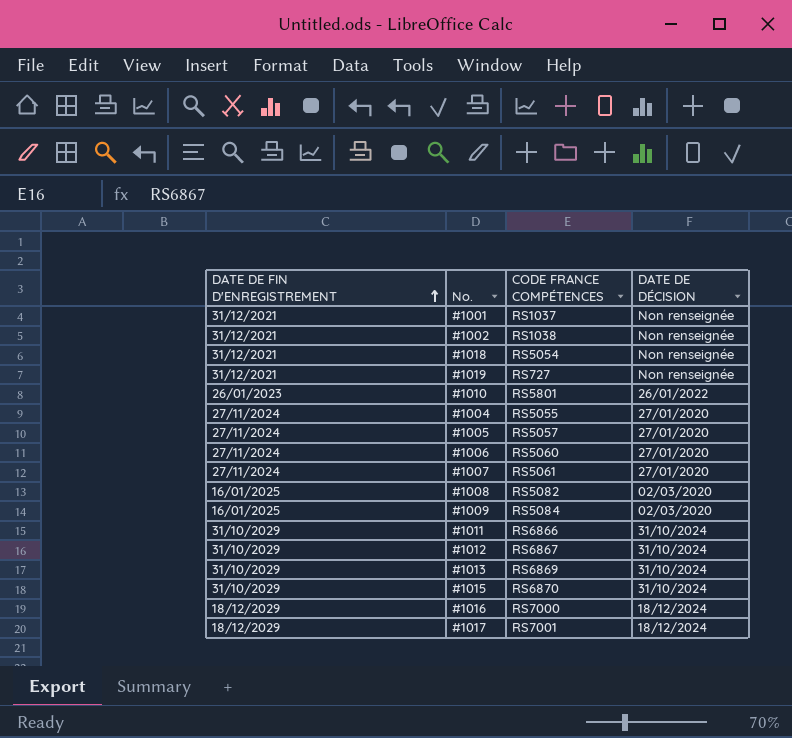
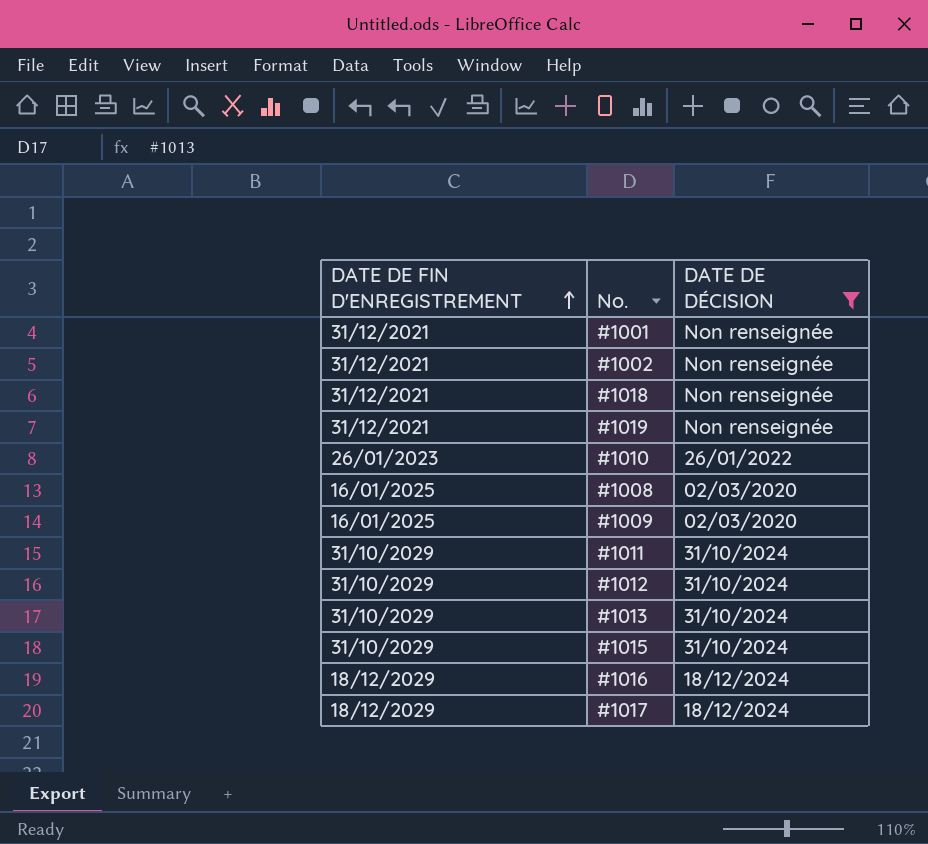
filter: none -> DATE DE DÉCISION != 27/01/2020
column CODE FRANCE COMPÉTENCES | position: 3 -> none

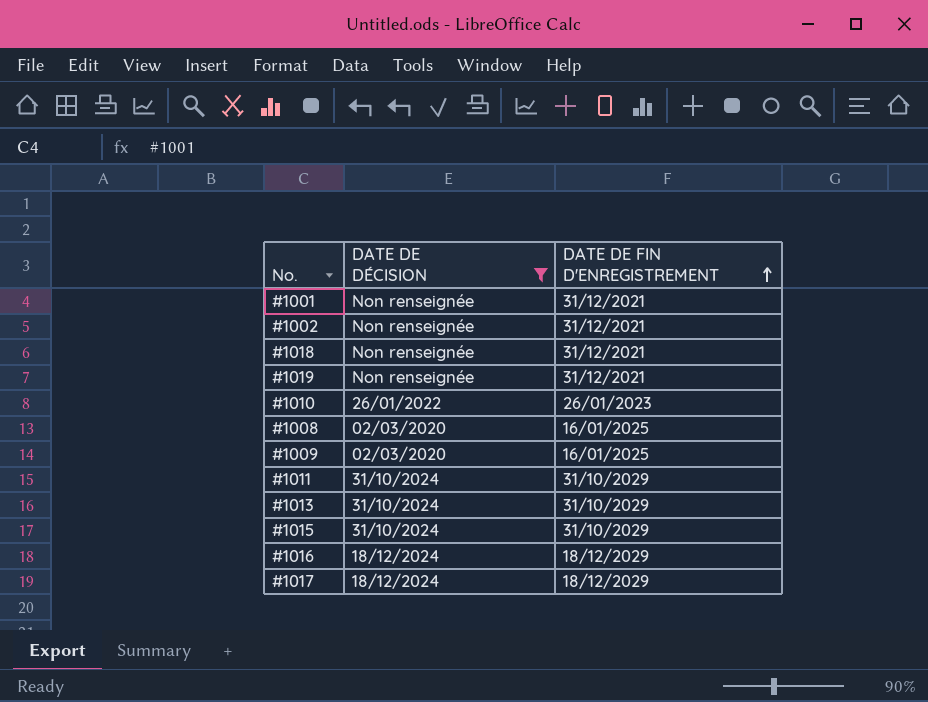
column DATE DE FIN D'ENREGISTREMENT | position: 1 -> 3
row #1012: 31/10/2029 | 31/10/2024 -> none

